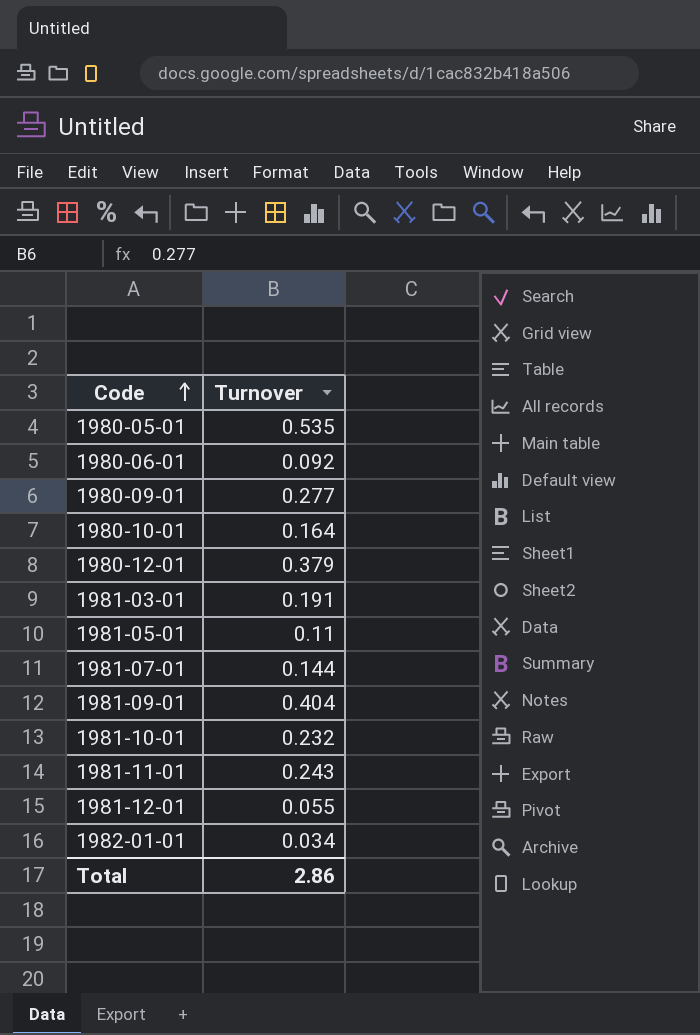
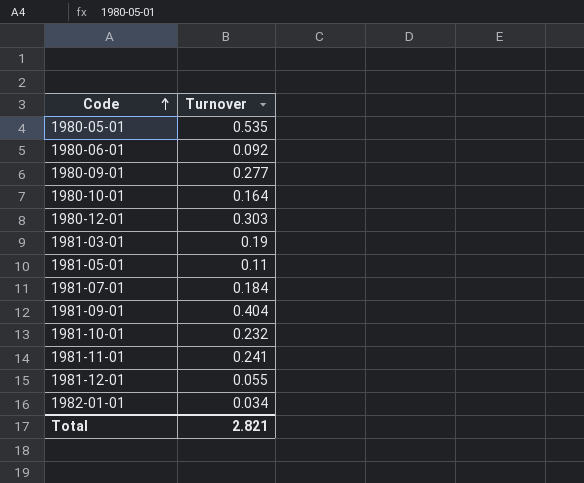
1980-12-01 | Turnover: 0.379 -> 0.303
1981-03-01 | Turnover: 0.191 -> 0.19
1981-07-01 | Turnover: 0.144 -> 0.184
1981-11-01 | Turnover: 0.243 -> 0.241
Total | Turnover: 2.86 -> 2.821

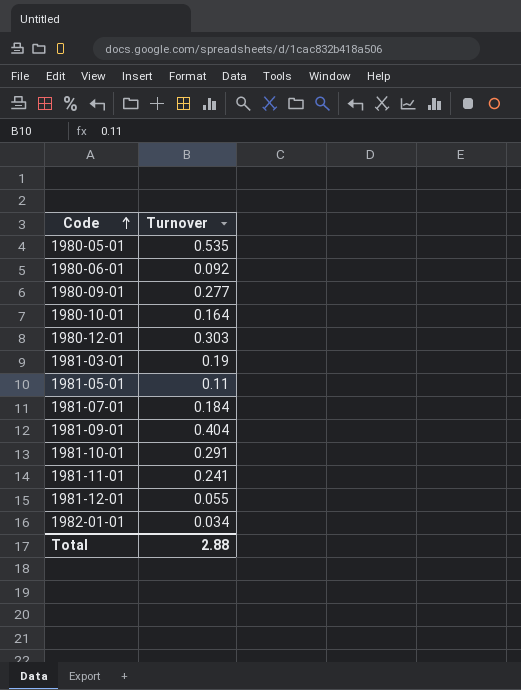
1981-10-01 | Turnover: 0.232 -> 0.291
Total | Turnover: 2.821 -> 2.88

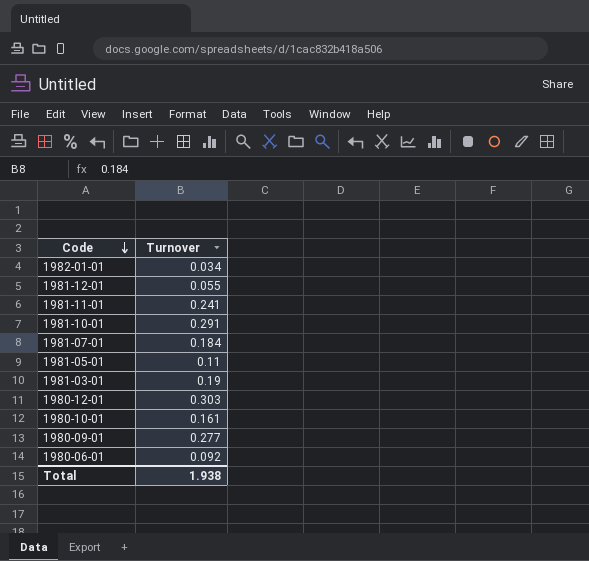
row order: Code ascending -> Code descending
row 1980-05-01: 0.535 -> none
row 1981-09-01: 0.404 -> none
1980-10-01 | Turnover: 0.164 -> 0.161
Total | Turnover: 2.88 -> 1.938

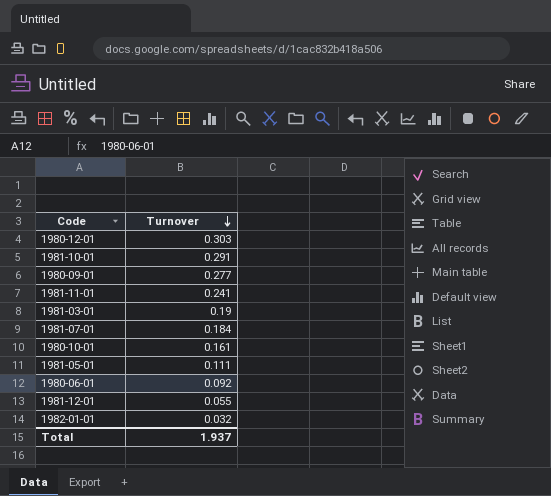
row order: Code descending -> Turnover descending
1981-05-01 | Turnover: 0.11 -> 0.111
1982-01-01 | Turnover: 0.034 -> 0.032
Total | Turnover: 1.938 -> 1.937

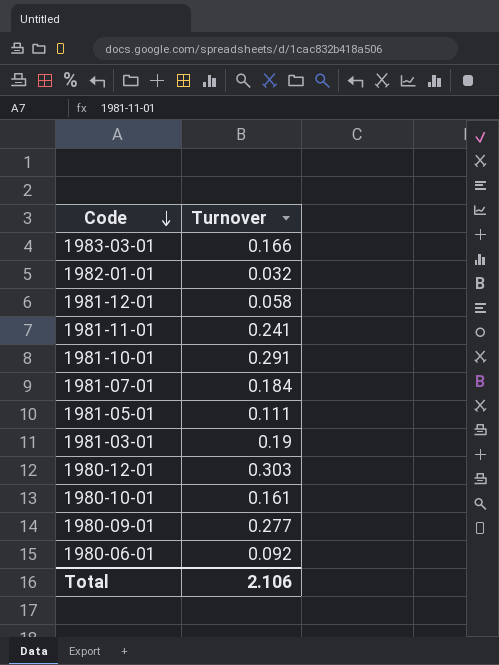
row order: Turnover descending -> Code descending
row 1983-03-01: none -> 0.166
1981-12-01 | Turnover: 0.055 -> 0.058
Total | Turnover: 1.937 -> 2.106

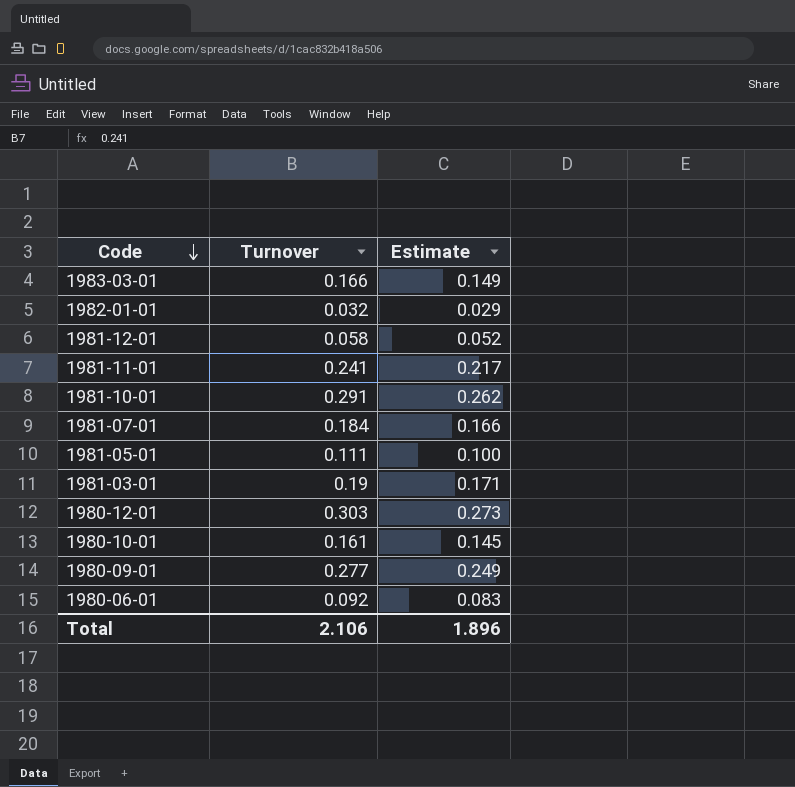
column Estimate | formula: none -> [Turnover] * 0.9

